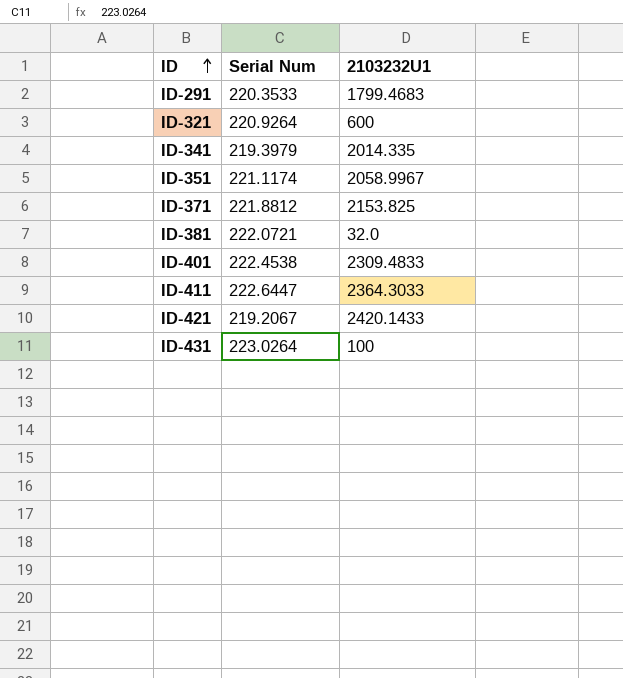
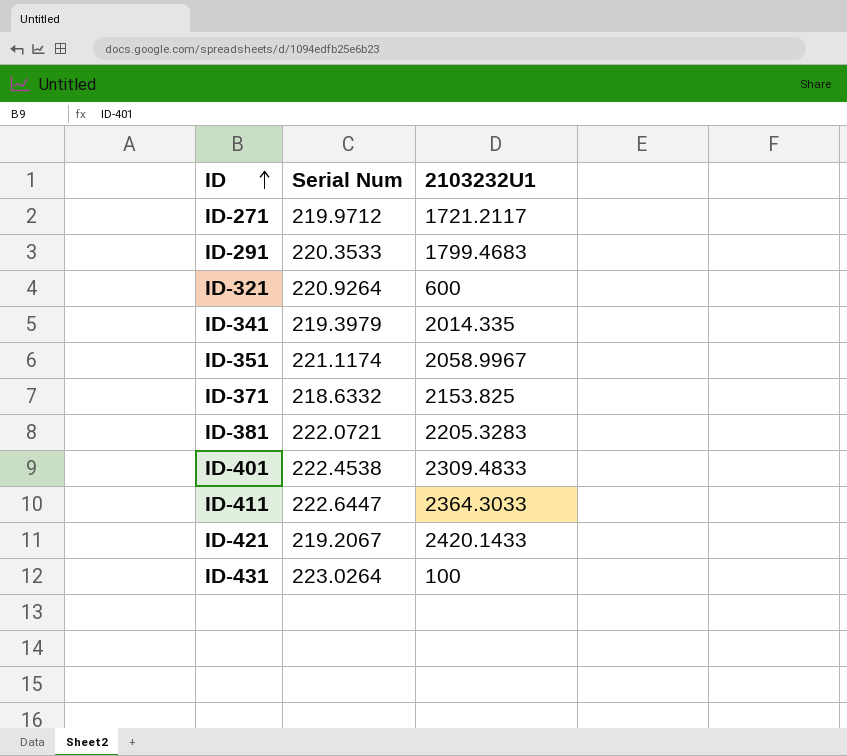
row ID-271: none -> 219.9712 | 1721.2117
ID-371 | Serial Num: 221.8812 -> 218.6332
ID-381 | 2103232U1: 32.0 -> 2205.3283

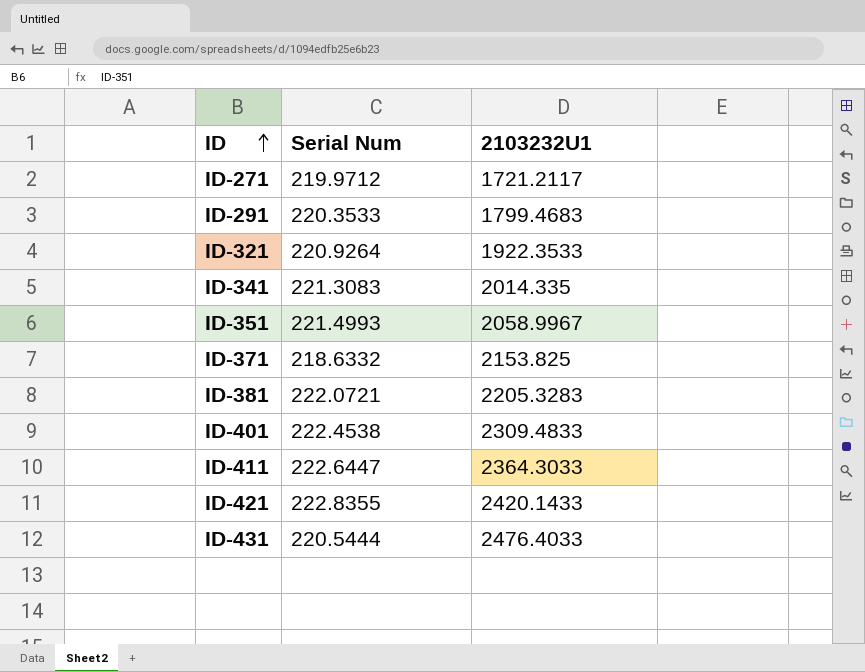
ID-321 | 2103232U1: 600 -> 1922.3533
ID-341 | Serial Num: 219.3979 -> 221.3083
ID-351 | Serial Num: 221.1174 -> 221.4993
ID-421 | Serial Num: 219.2067 -> 222.8355
ID-431 | Serial Num: 223.0264 -> 220.5444
ID-431 | 2103232U1: 100 -> 2476.4033

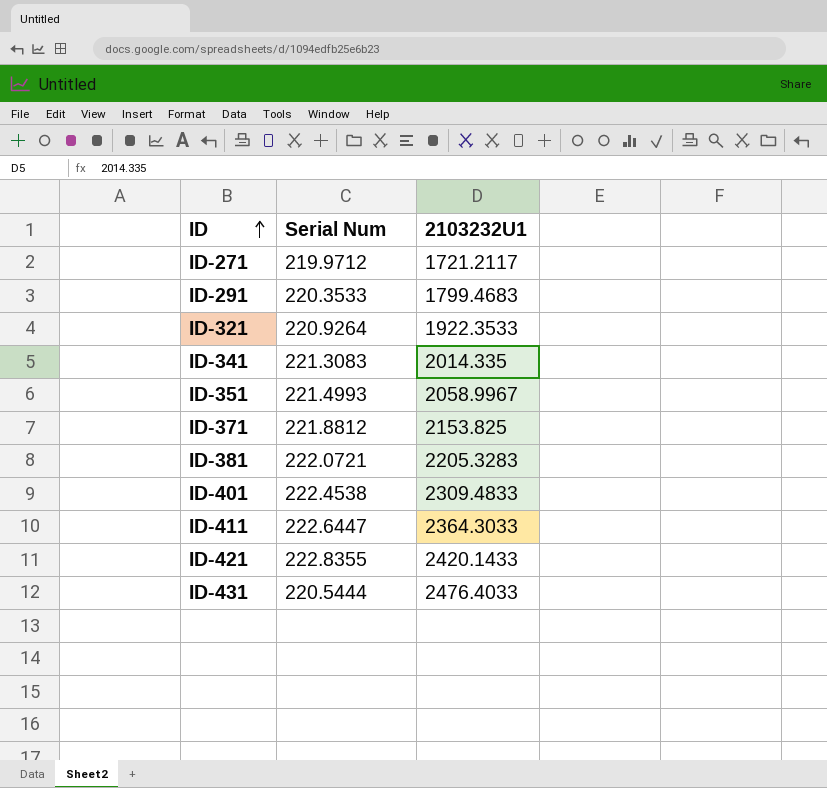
ID-371 | Serial Num: 218.6332 -> 221.8812

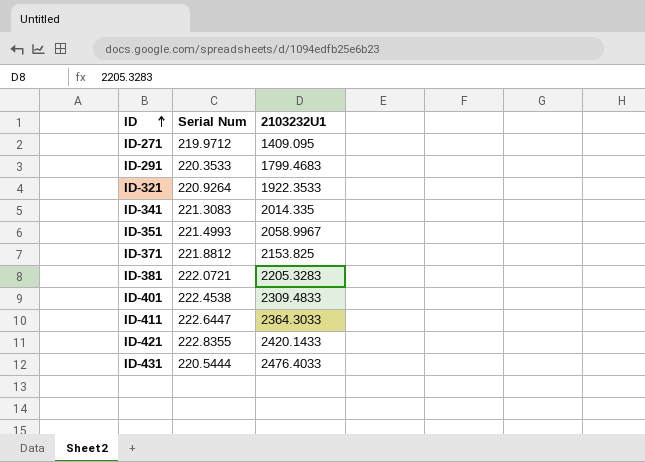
ID-271 | 2103232U1: 1721.2117 -> 1409.095

